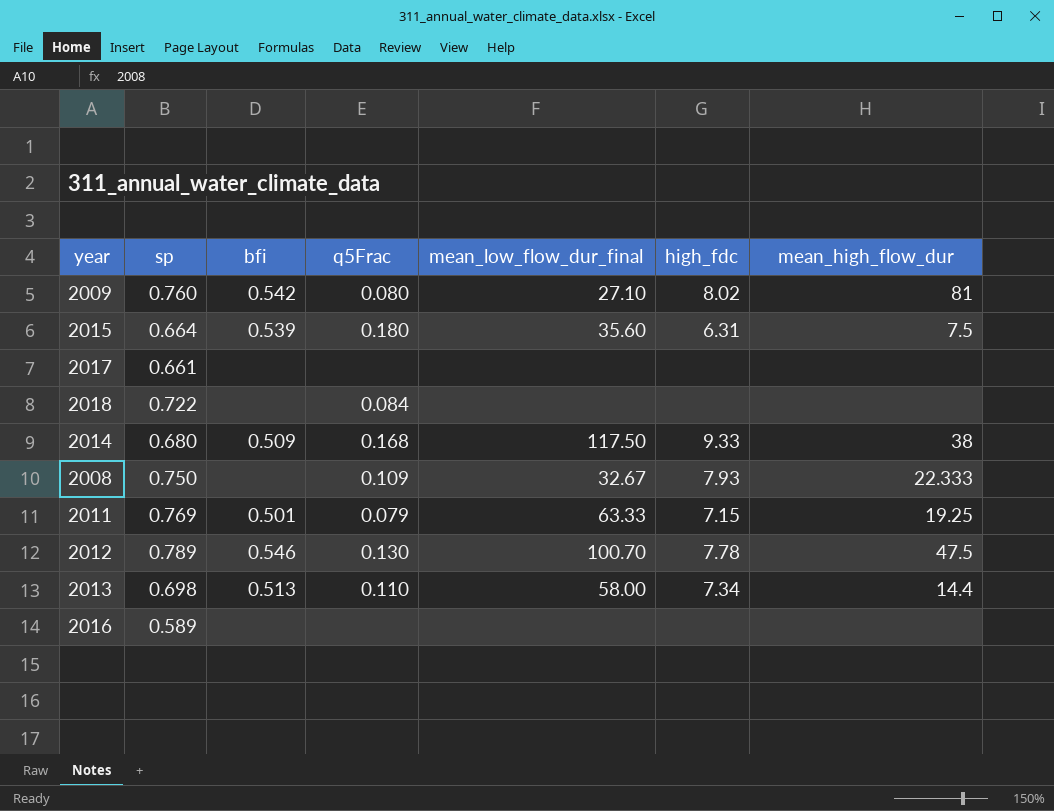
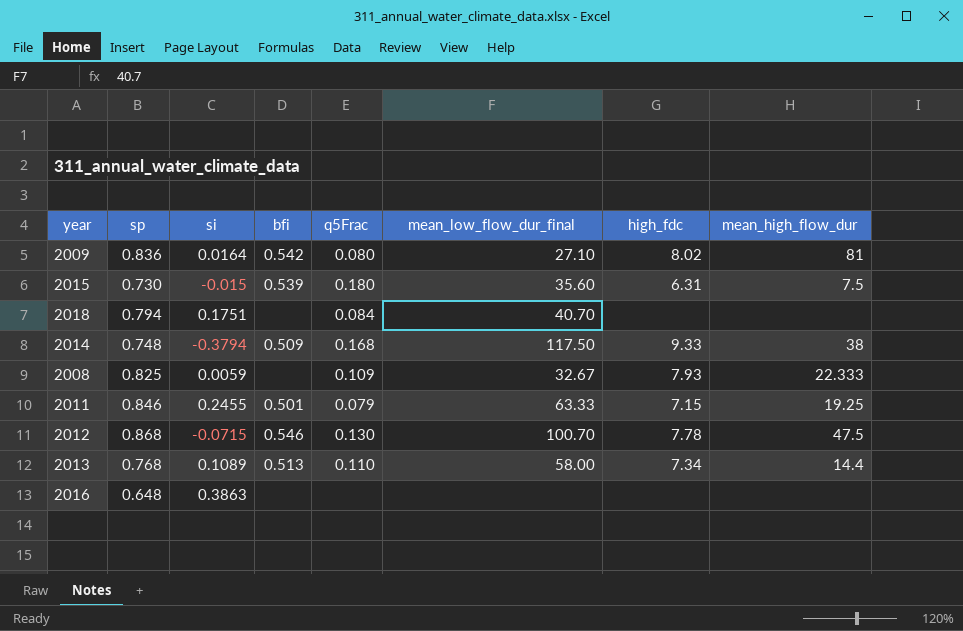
column si | position: none -> 3
row 2017: 0.661 | none | none | none | none | none -> none
2009 | sp: 0.760 -> 0.836
2015 | sp: 0.664 -> 0.730
2018 | sp: 0.722 -> 0.794
2018 | mean_low_flow_dur_final: none -> 40.70
2014 | sp: 0.680 -> 0.748
2008 | sp: 0.750 -> 0.825
2011 | sp: 0.769 -> 0.846
2012 | sp: 0.789 -> 0.868
2013 | sp: 0.698 -> 0.768
2016 | sp: 0.589 -> 0.648

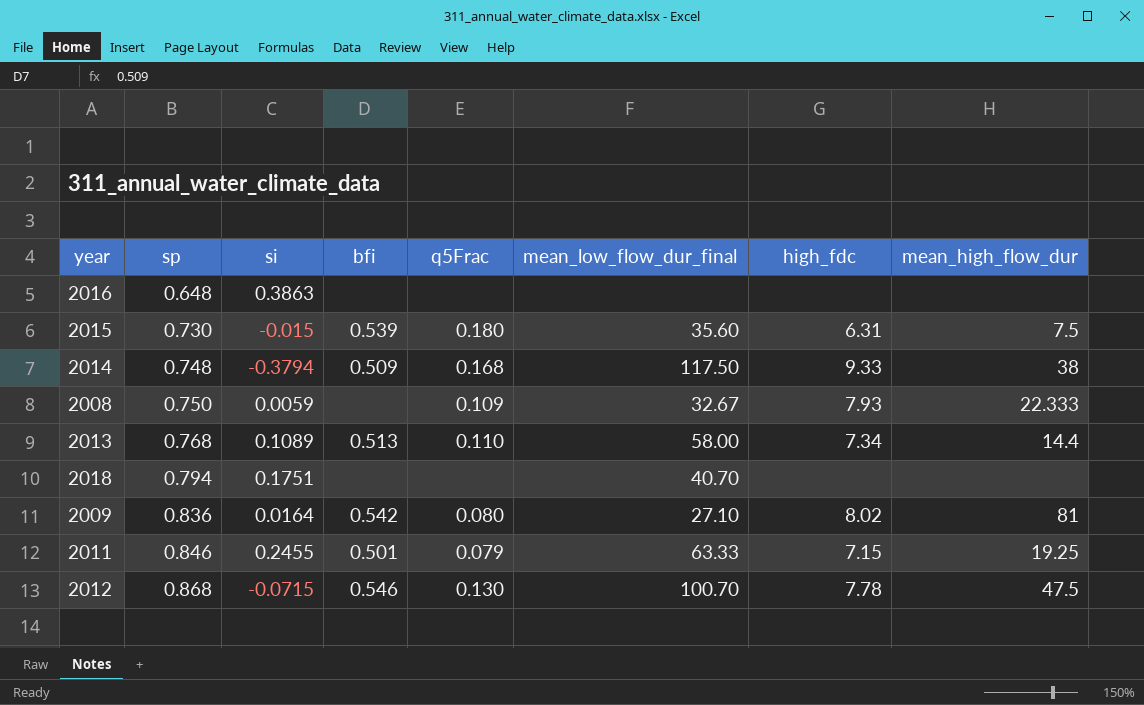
row order: none -> sp ascending
2008 | sp: 0.825 -> 0.750
2018 | q5Frac: 0.084 -> none

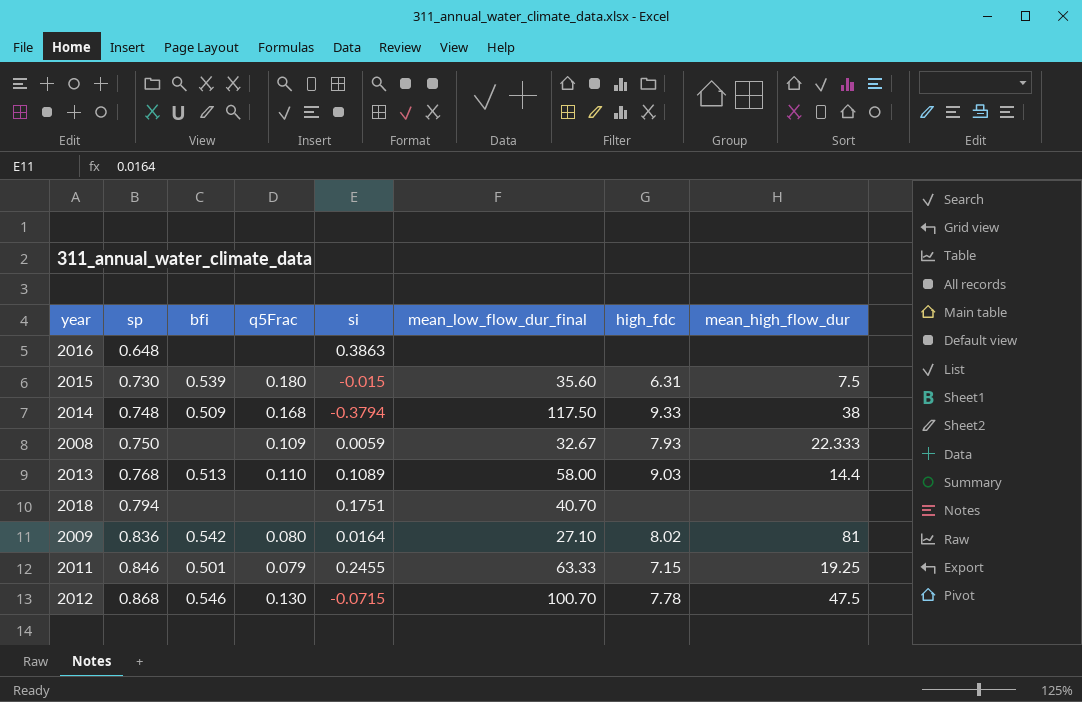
column si | position: 3 -> 5
2013 | high_fdc: 7.34 -> 9.03

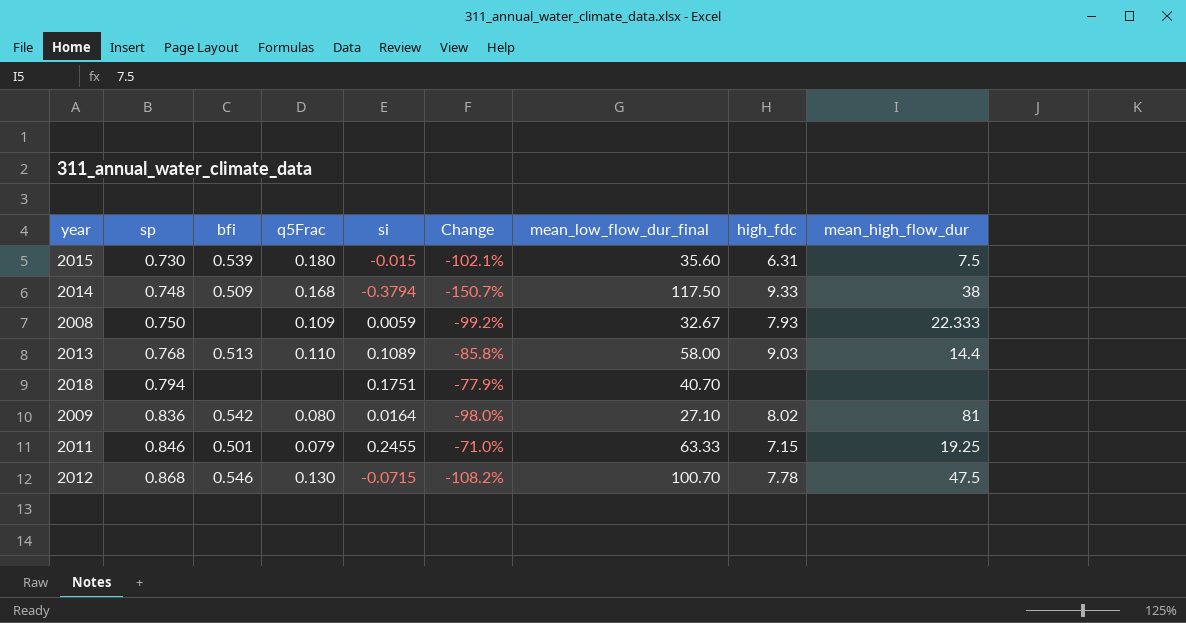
column Change | formula: none -> ([si] - [sp]) / [sp]
row 2016: 0.648 | none | none | 0.3863 | none | none | none -> none

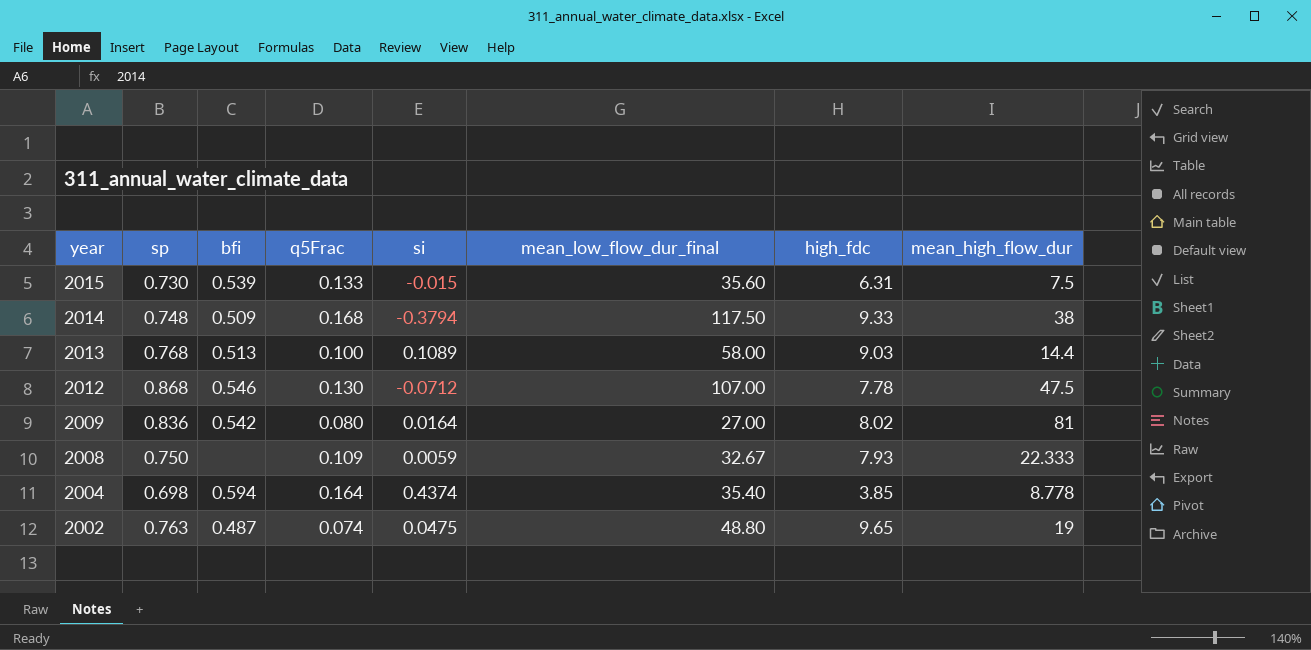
row order: sp ascending -> year descending
column Change | formula: ([si] - [sp]) / [sp] -> none
row 2018: 0.794 | none | none | 0.1751 | -77.9% | 40.70 | none | none -> none
row 2011: 0.846 | 0.501 | 0.079 | 0.2455 | -71.0% | 63.33 | 7.15 | 19.25 -> none
2015 | q5Frac: 0.180 -> 0.133
2013 | q5Frac: 0.110 -> 0.100
2012 | si: -0.0715 -> -0.0712
2012 | mean_low_flow_dur_final: 100.70 -> 107.00
2009 | mean_low_flow_dur_final: 27.10 -> 27.00
row 2004: none -> 0.698 | 0.594 | 0.164 | 0.4374 | 35.40 | 3.85 | 8.778
row 2002: none -> 0.763 | 0.487 | 0.074 | 0.0475 | 48.80 | 9.65 | 19

